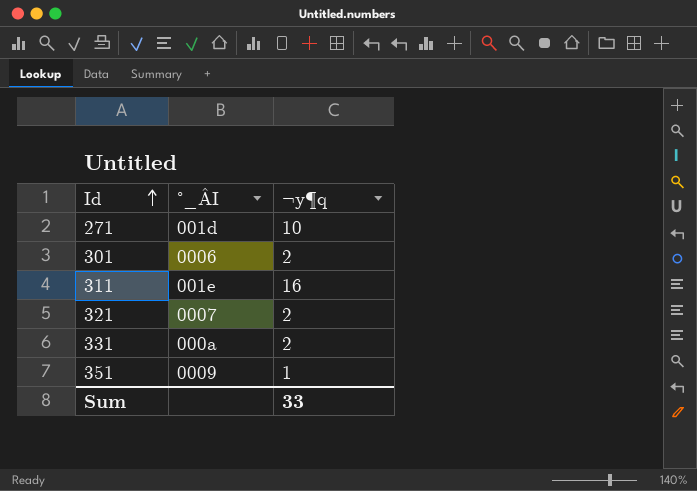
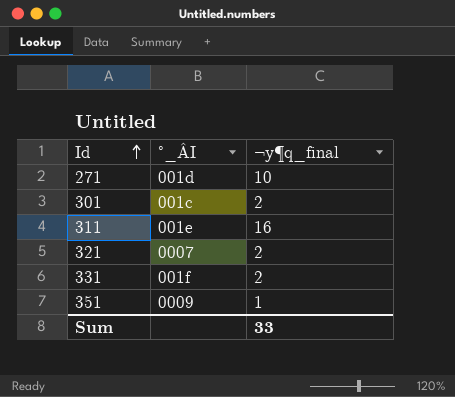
column name: ¬y¶q -> ¬y¶q_final
301 | °_ÂI: 0006 -> 001c
331 | °_ÂI: 000a -> 001f

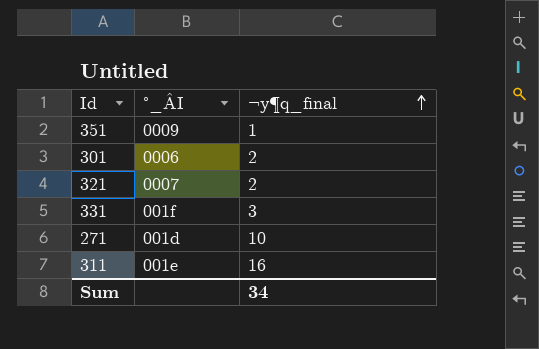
row order: Id ascending -> ¬y¶q_final ascending
301 | °_ÂI: 001c -> 0006
331 | ¬y¶q_final: 2 -> 3
Sum | ¬y¶q_final: 33 -> 34

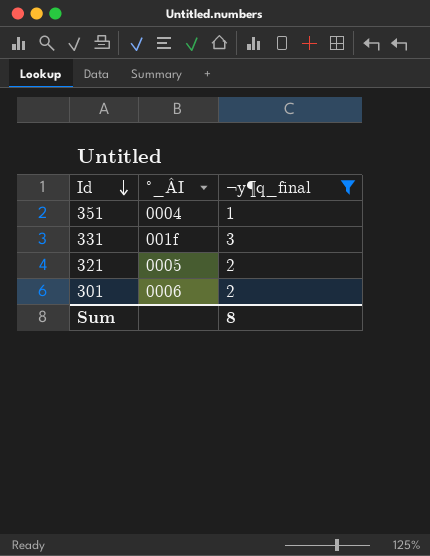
filter: none -> ¬y¶q_final <= 3
row order: ¬y¶q_final ascending -> Id descending
351 | °_ÂI: 0009 -> 0004
321 | °_ÂI: 0007 -> 0005
Sum | ¬y¶q_final: 34 -> 8

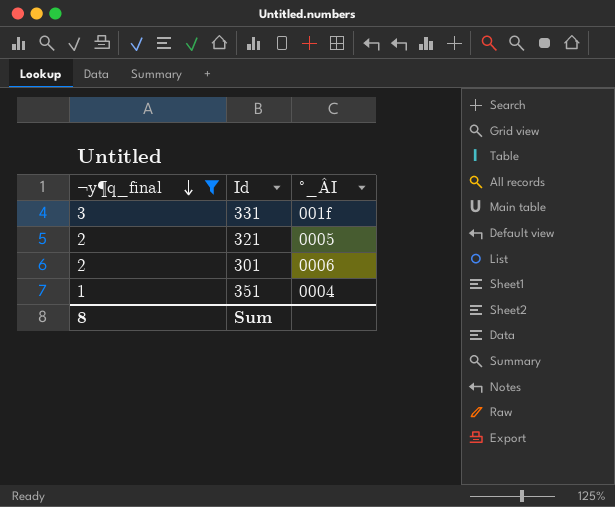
row order: Id descending -> ¬y¶q_final descending
column ¬y¶q_final | position: 3 -> 1

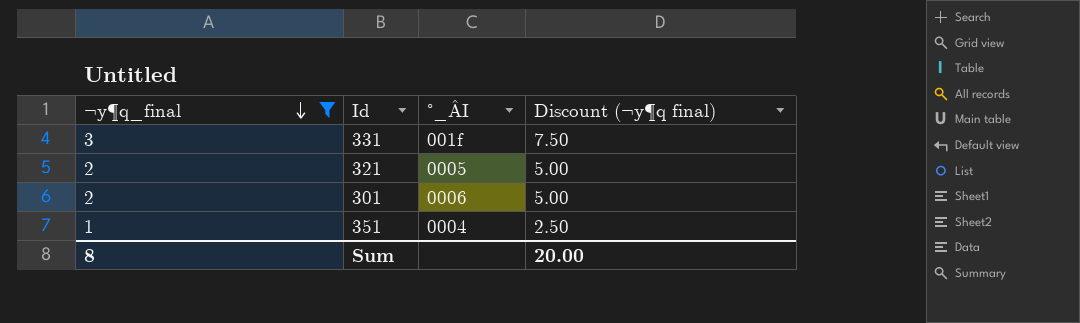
column Discount (¬y¶q final) | formula: none -> [¬y¶q_final] * 2.5

